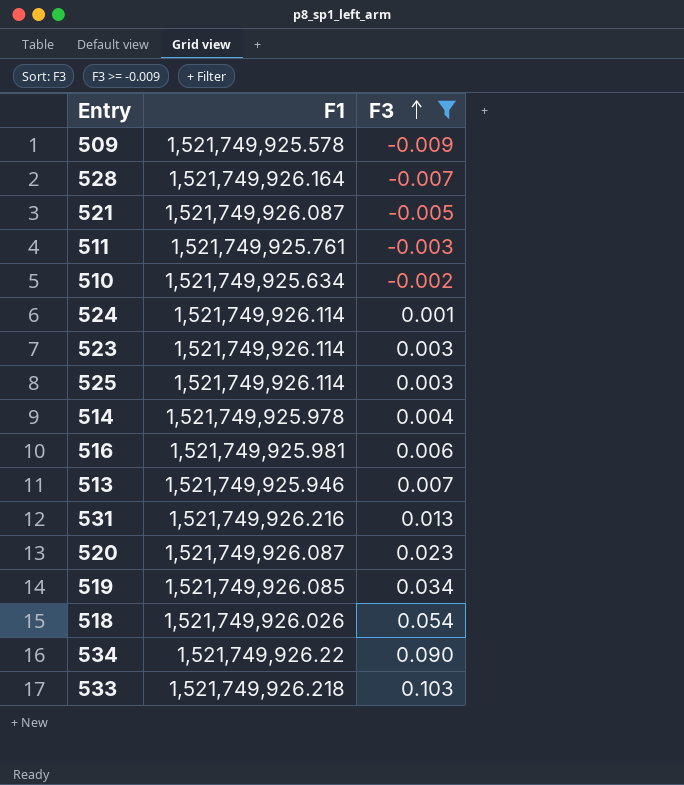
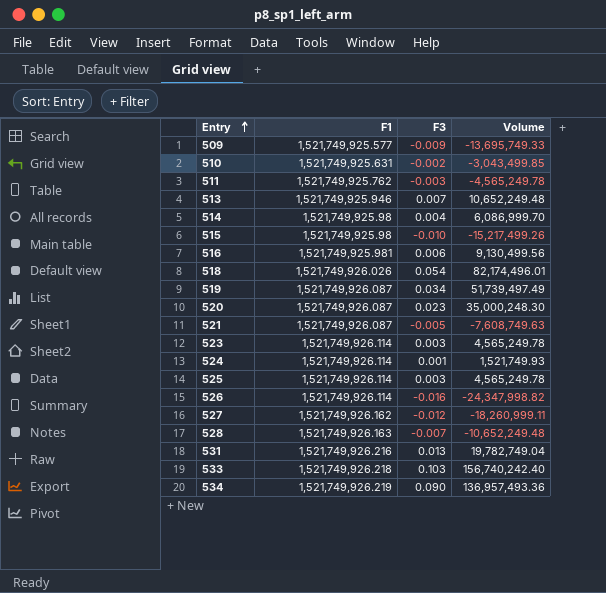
filter: F3 >= -0.009 -> none
row order: F3 ascending -> Entry ascending
column Volume | formula: none -> [F1] * [F3]
509 | F1: 1,521,749,925.578 -> 1,521,749,925.577
510 | F1: 1,521,749,925.634 -> 1,521,749,925.631
511 | F1: 1,521,749,925.761 -> 1,521,749,925.762
514 | F1: 1,521,749,925.978 -> 1,521,749,925.98
519 | F1: 1,521,749,926.085 -> 1,521,749,926.087
528 | F1: 1,521,749,926.164 -> 1,521,749,926.163
534 | F1: 1,521,749,926.22 -> 1,521,749,926.219

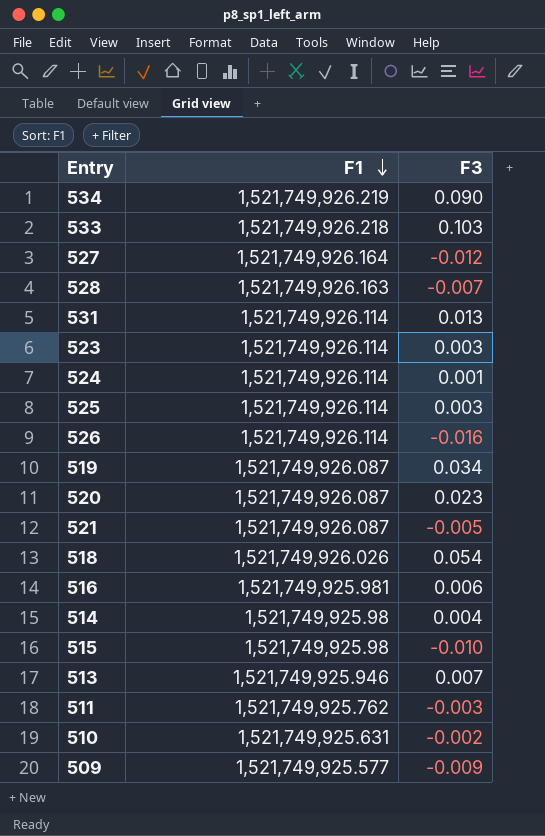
row order: Entry ascending -> F1 descending
column Volume | formula: [F1] * [F3] -> none
527 | F1: 1,521,749,926.162 -> 1,521,749,926.164
531 | F1: 1,521,749,926.216 -> 1,521,749,926.114

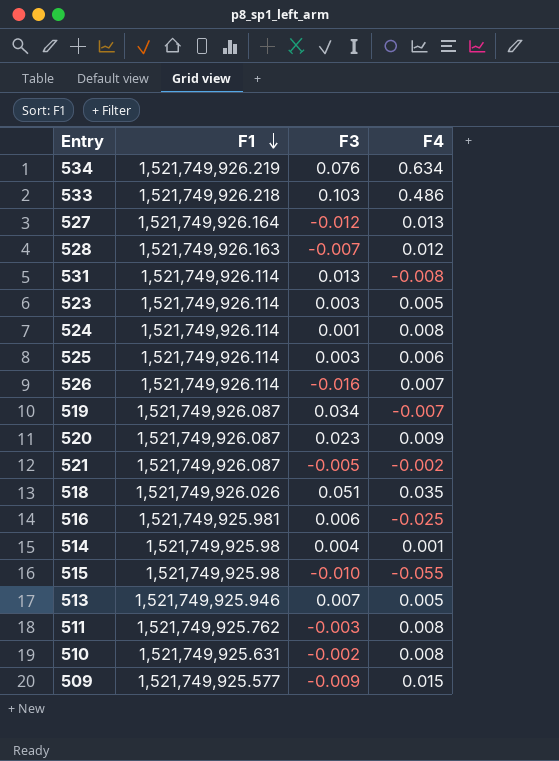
column F4 | position: none -> 4
534 | F3: 0.090 -> 0.076
518 | F3: 0.054 -> 0.051

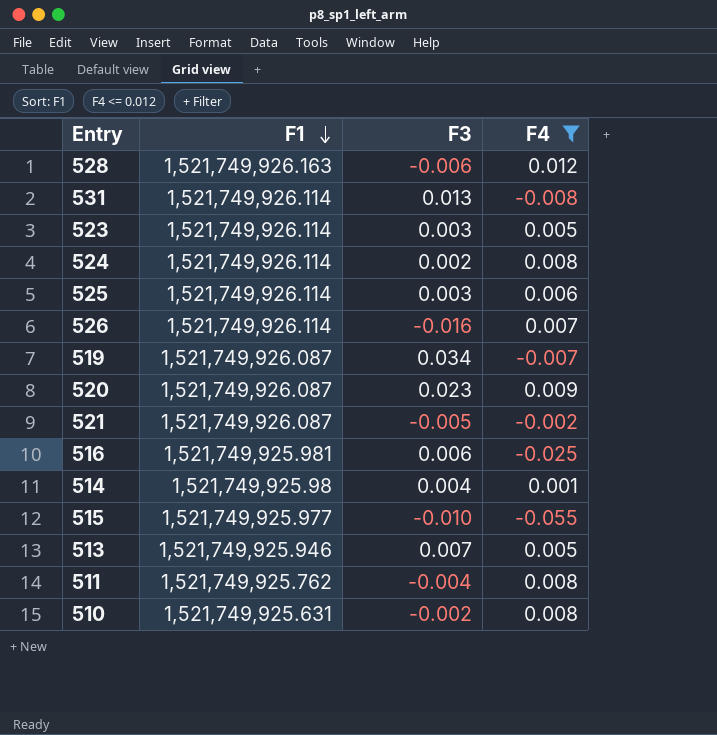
filter: none -> F4 <= 0.012
528 | F3: -0.007 -> -0.006
524 | F3: 0.001 -> 0.002
515 | F1: 1,521,749,925.98 -> 1,521,749,925.977
511 | F3: -0.003 -> -0.004

